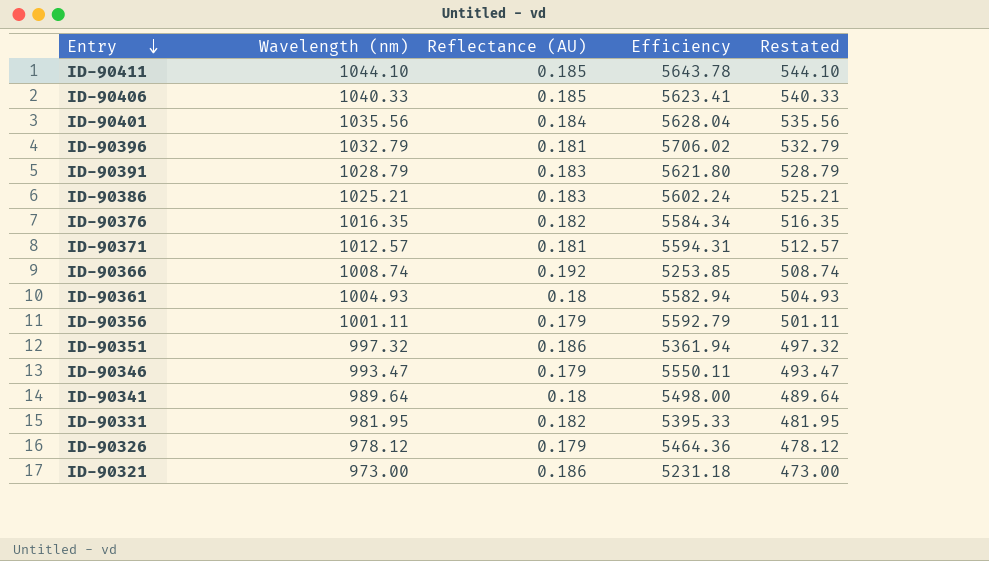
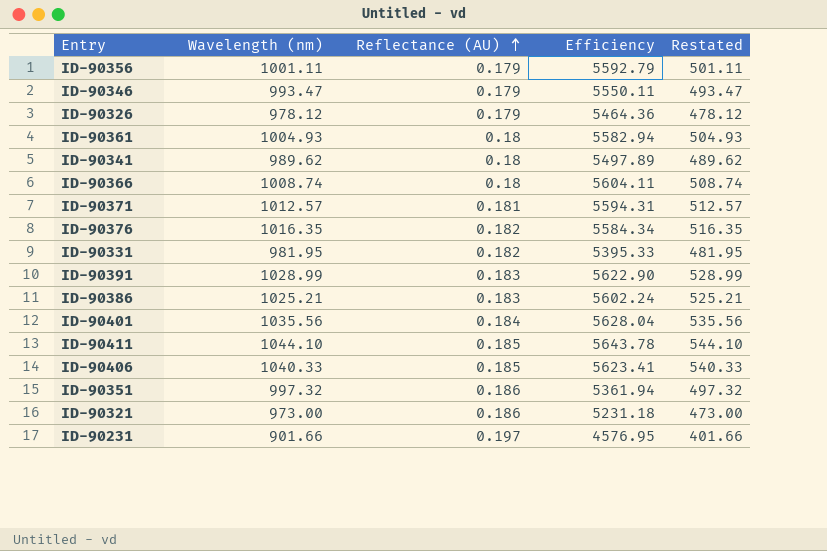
row order: Entry descending -> Reflectance (AU) ascending
row ID-90396: 1032.79 | 0.181 | 5706.02 | 532.79 -> none
ID-90341 | Wavelength (nm): 989.64 -> 989.62
ID-90341 | Efficiency: 5498.00 -> 5497.89
ID-90341 | Restated: 489.64 -> 489.62
ID-90366 | Reflectance (AU): 0.192 -> 0.18
ID-90366 | Efficiency: 5253.85 -> 5604.11
ID-90391 | Wavelength (nm): 1028.79 -> 1028.99
ID-90391 | Efficiency: 5621.80 -> 5622.90
ID-90391 | Restated: 528.79 -> 528.99
row ID-90231: none -> 901.66 | 0.197 | 4576.95 | 401.66

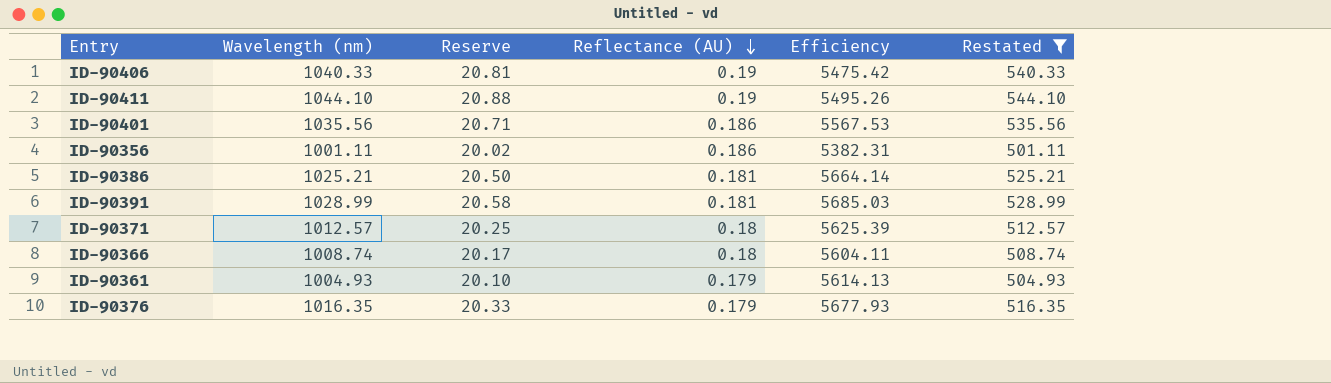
filter: none -> Restated >= 501.11
row order: Reflectance (AU) ascending -> Reflectance (AU) descending
column Reserve | formula: none -> [Wavelength (nm)] * 0.02
ID-90406 | Reflectance (AU): 0.185 -> 0.19
ID-90406 | Efficiency: 5623.41 -> 5475.42
ID-90411 | Reflectance (AU): 0.185 -> 0.19
ID-90411 | Efficiency: 5643.78 -> 5495.26
ID-90401 | Reflectance (AU): 0.184 -> 0.186
ID-90401 | Efficiency: 5628.04 -> 5567.53
ID-90356 | Reflectance (AU): 0.179 -> 0.186
ID-90356 | Efficiency: 5592.79 -> 5382.31
ID-90386 | Reflectance (AU): 0.183 -> 0.181
ID-90386 | Efficiency: 5602.24 -> 5664.14
ID-90391 | Reflectance (AU): 0.183 -> 0.181
ID-90391 | Efficiency: 5622.90 -> 5685.03
ID-90371 | Reflectance (AU): 0.181 -> 0.18
ID-90371 | Efficiency: 5594.31 -> 5625.39
ID-90361 | Reflectance (AU): 0.18 -> 0.179
ID-90361 | Efficiency: 5582.94 -> 5614.13
ID-90376 | Reflectance (AU): 0.182 -> 0.179
ID-90376 | Efficiency: 5584.34 -> 5677.93

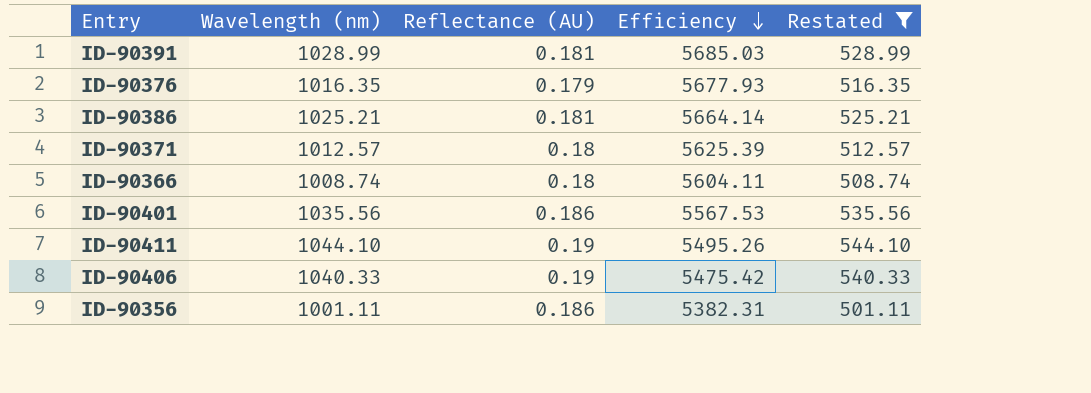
row order: Reflectance (AU) descending -> Efficiency descending
column Reserve | formula: [Wavelength (nm)] * 0.02 -> none
row ID-90361: 1004.93 | 20.10 | 0.179 | 5614.13 | 504.93 -> none

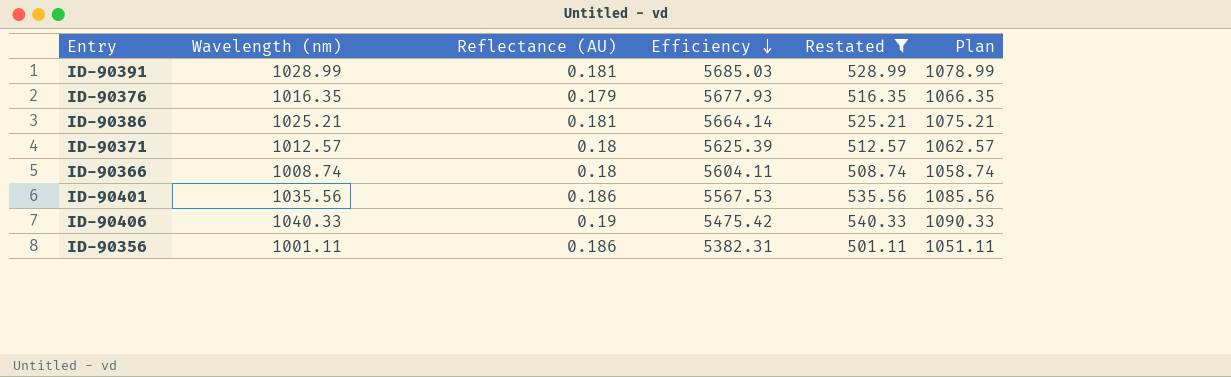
column Plan | formula: none -> [Wavelength (nm)] + 50
row ID-90411: 1044.10 | 0.19 | 5495.26 | 544.10 -> none

